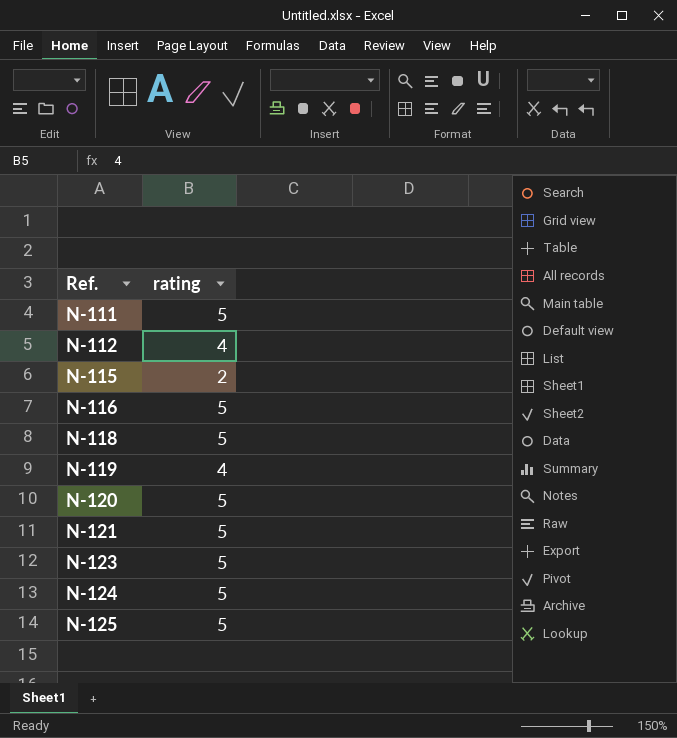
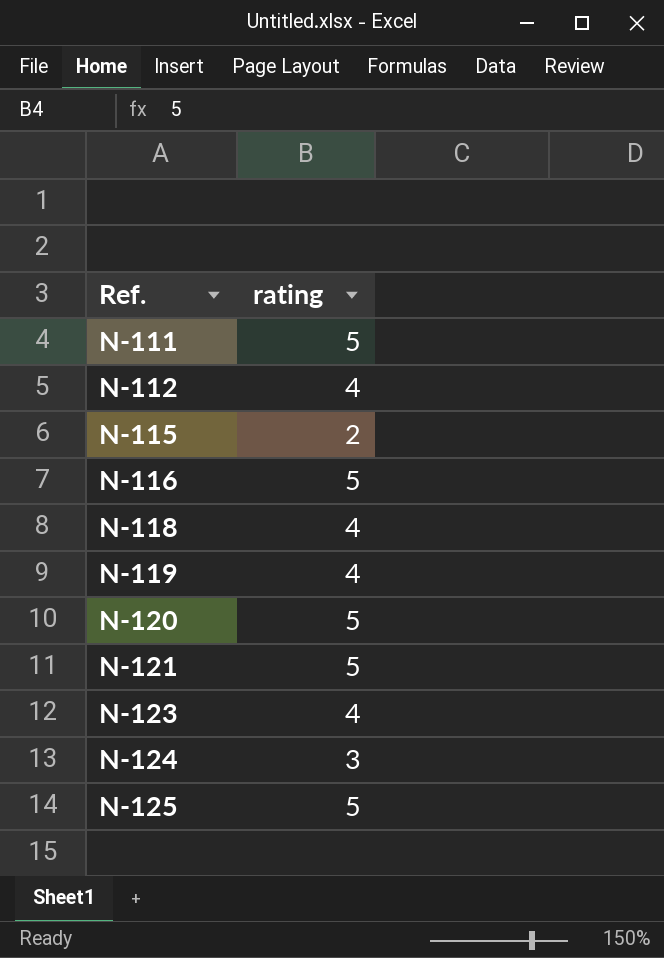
N-118 | rating: 5 -> 4
N-123 | rating: 5 -> 4
N-124 | rating: 5 -> 3

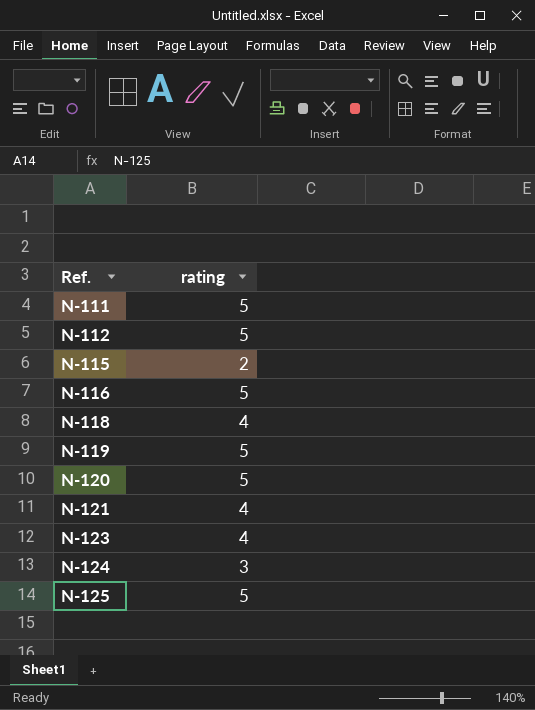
N-112 | rating: 4 -> 5
N-119 | rating: 4 -> 5
N-121 | rating: 5 -> 4

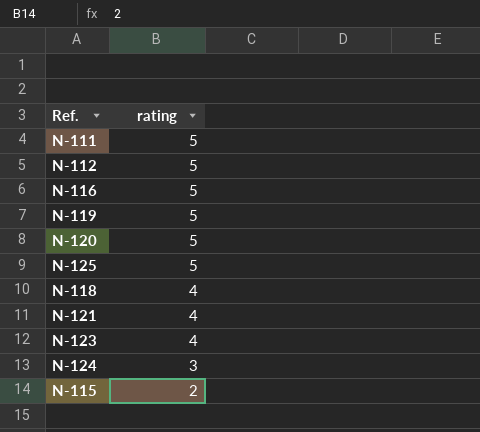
row order: Ref. ascending -> rating descending

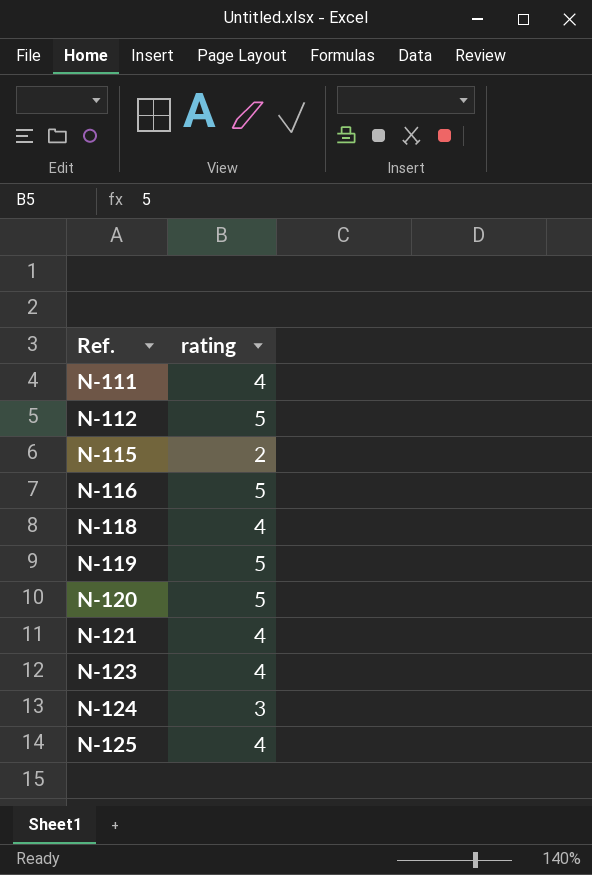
row order: rating descending -> Ref. ascending
N-111 | rating: 5 -> 4
N-125 | rating: 5 -> 4

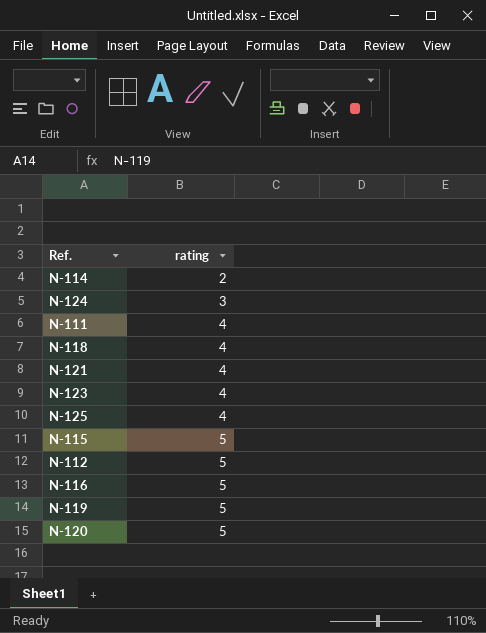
row order: Ref. ascending -> rating ascending
row N-114: none -> 2
N-115 | rating: 2 -> 5

